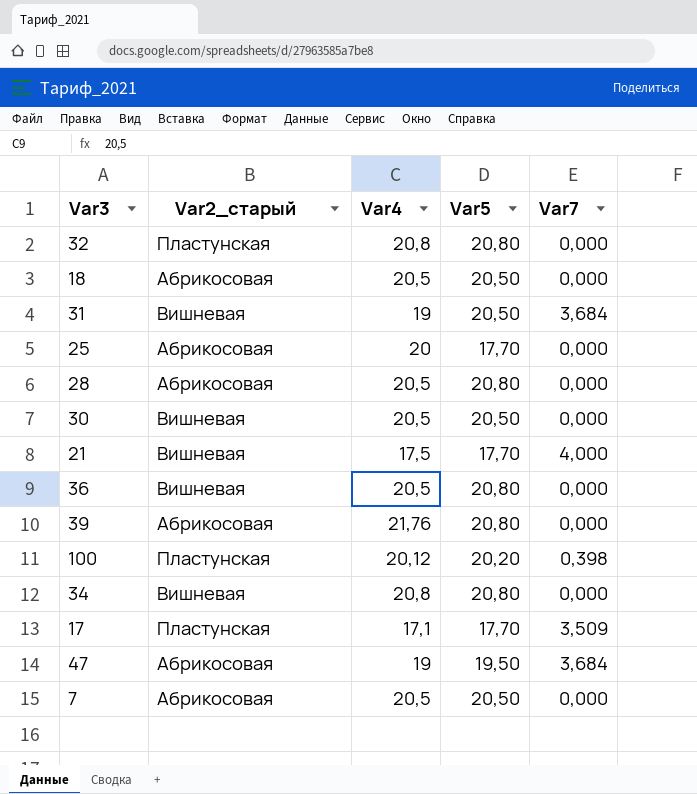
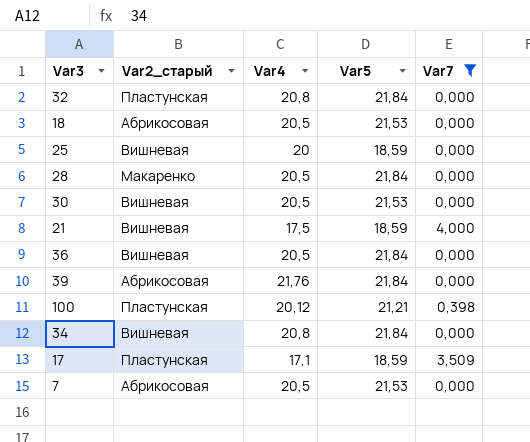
filter: none -> Var7 != 3,684
32 | Var5: 20,80 -> 21,84
18 | Var5: 20,50 -> 21,53
25 | Var2_старый: Абрикосовая -> Вишневая
25 | Var5: 17,70 -> 18,59
28 | Var2_старый: Абрикосовая -> Макаренко
28 | Var5: 20,80 -> 21,84
30 | Var5: 20,50 -> 21,53
21 | Var5: 17,70 -> 18,59
36 | Var5: 20,80 -> 21,84
39 | Var5: 20,80 -> 21,84
100 | Var5: 20,20 -> 21,21
34 | Var5: 20,80 -> 21,84
17 | Var5: 17,70 -> 18,59
7 | Var5: 20,50 -> 21,53

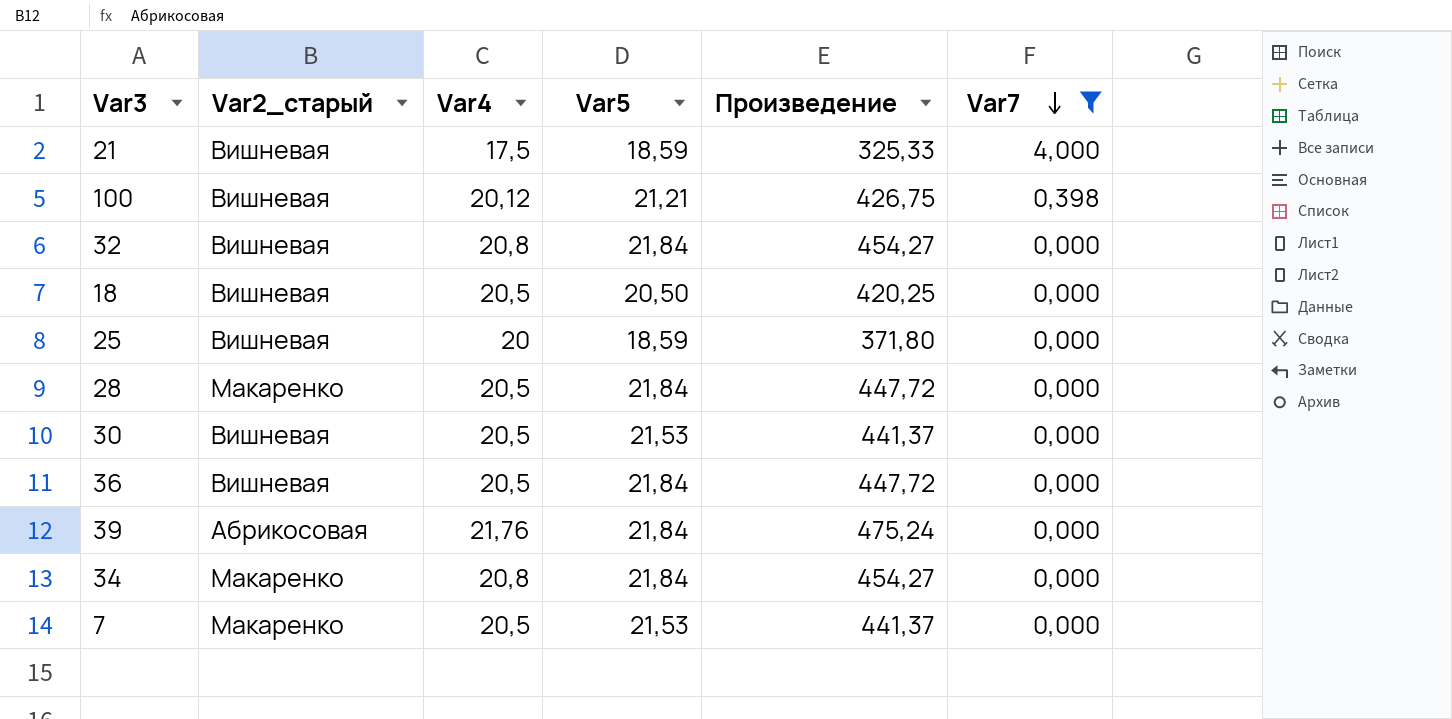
row order: none -> Var7 descending
column Произведение | formula: none -> [Var4] * [Var5]
row 17: Пластунская | 17,1 | 18,59 | 3,509 -> none
100 | Var2_старый: Пластунская -> Вишневая
32 | Var2_старый: Пластунская -> Вишневая
18 | Var2_старый: Абрикосовая -> Вишневая
18 | Var5: 21,53 -> 20,50
34 | Var2_старый: Вишневая -> Макаренко
7 | Var2_старый: Абрикосовая -> Макаренко

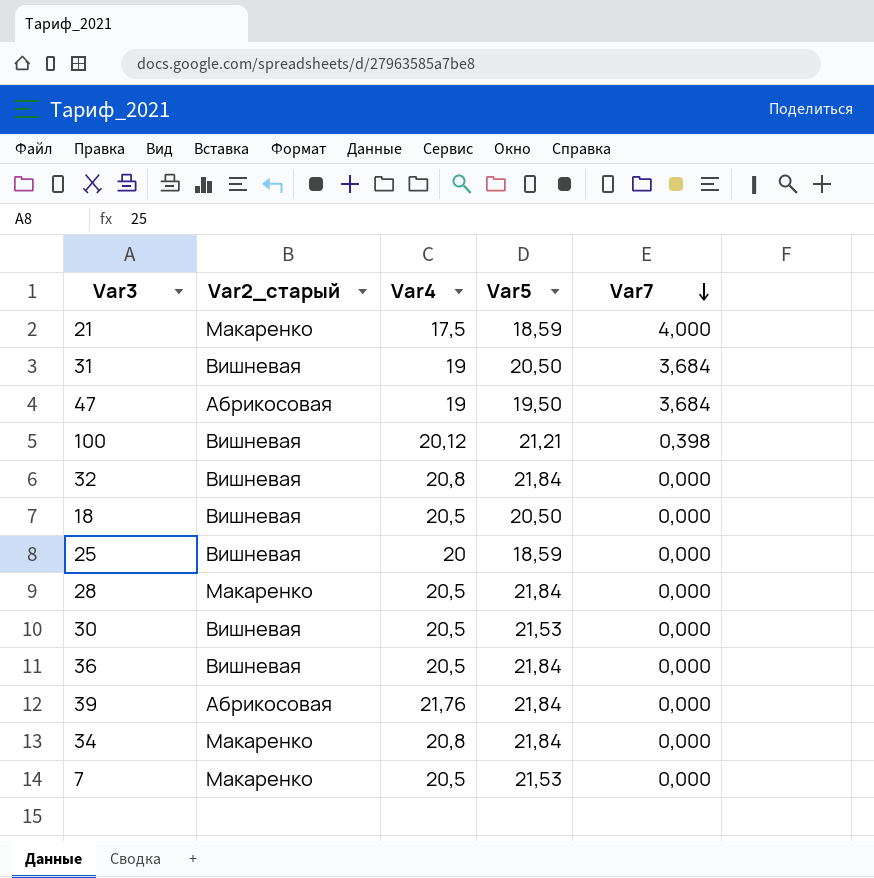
filter: Var7 != 3,684 -> none
column Произведение | formula: [Var4] * [Var5] -> none
21 | Var2_старый: Вишневая -> Макаренко

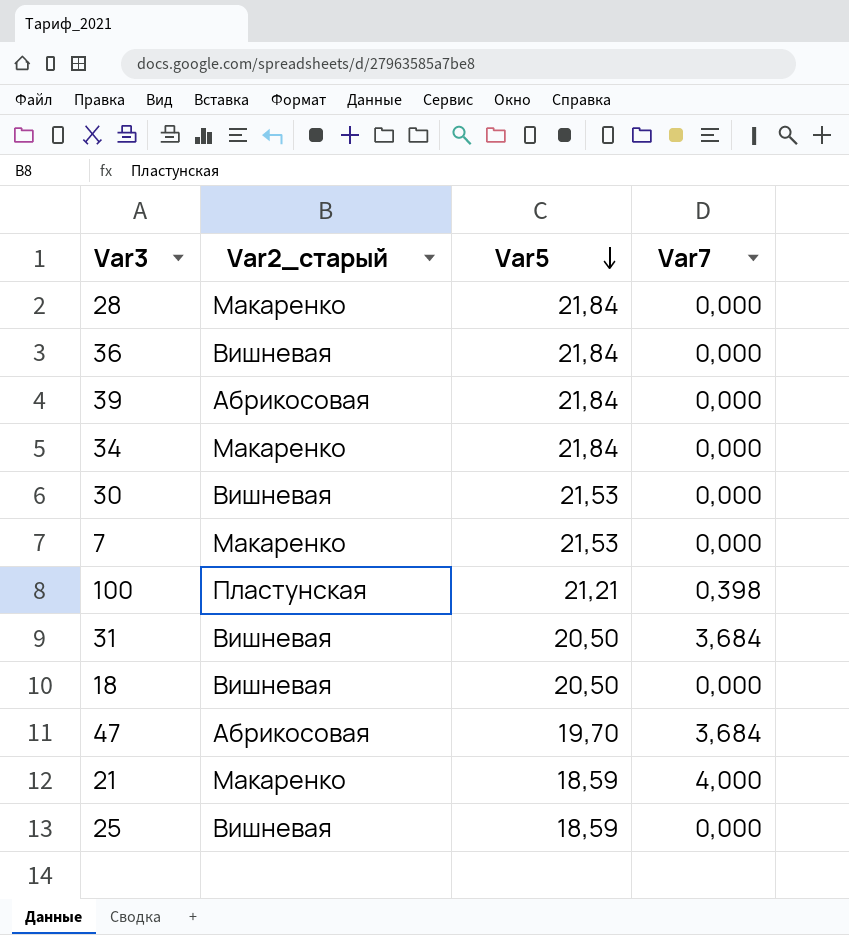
row order: Var7 descending -> Var5 descending
column Var4 | position: 3 -> none
row 32: Вишневая | 20,8 | 21,84 | 0,000 -> none
100 | Var2_старый: Вишневая -> Пластунская
47 | Var5: 19,50 -> 19,70

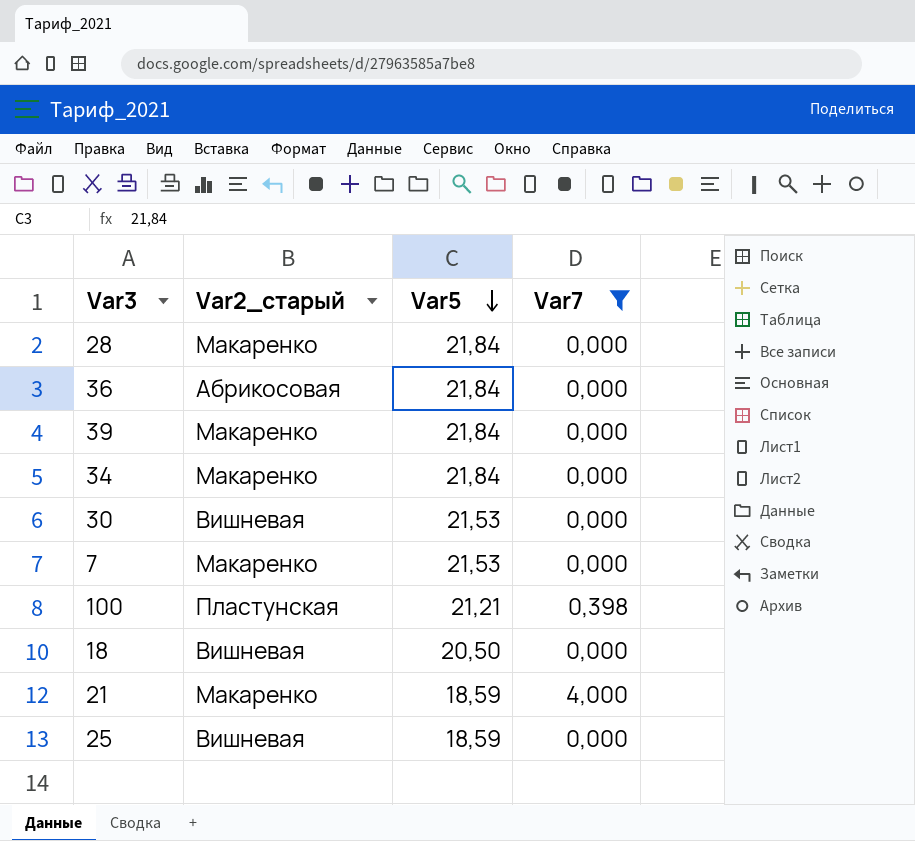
filter: none -> Var7 != 3,684
36 | Var2_старый: Вишневая -> Абрикосовая
39 | Var2_старый: Абрикосовая -> Макаренко

